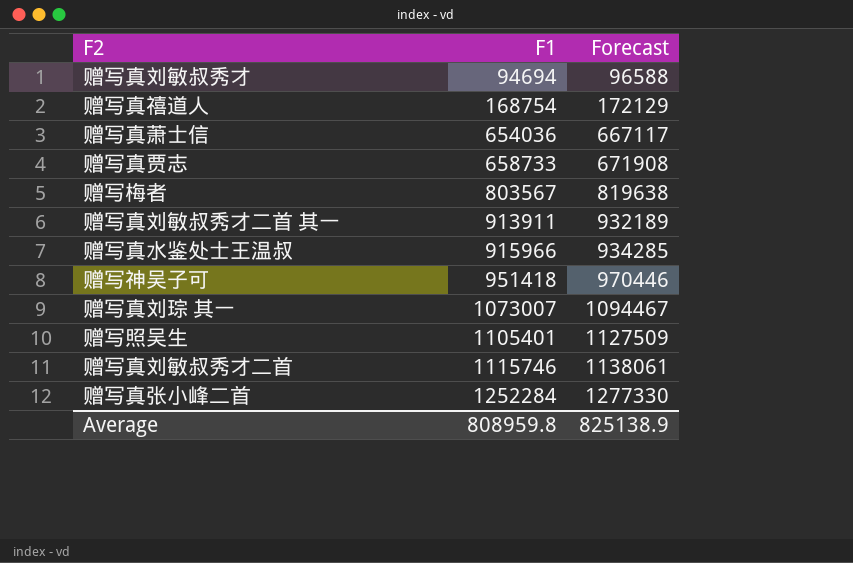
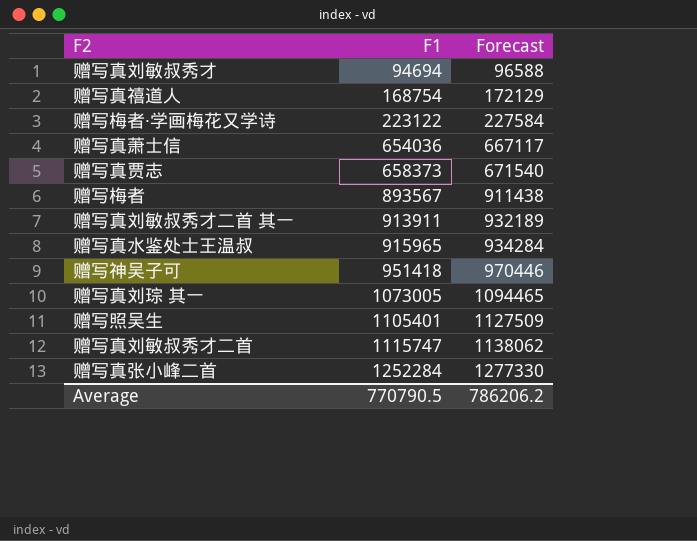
row 赠写梅者·学画梅花又学诗: none -> 223122 | 227584
赠写真贾志 | F1: 658733 -> 658373
赠写真贾志 | Forecast: 671908 -> 671540
赠写梅者 | F1: 803567 -> 893567
赠写梅者 | Forecast: 819638 -> 911438
赠写真水鉴处士王温叔 | F1: 915966 -> 915965
赠写真水鉴处士王温叔 | Forecast: 934285 -> 934284
赠写真刘琮 其一 | F1: 1073007 -> 1073005
赠写真刘琮 其一 | Forecast: 1094467 -> 1094465
赠写真刘敏叔秀才二首 | F1: 1115746 -> 1115747
赠写真刘敏叔秀才二首 | Forecast: 1138061 -> 1138062
Average | F1: 808959.8 -> 770790.5
Average | Forecast: 825138.9 -> 786206.2

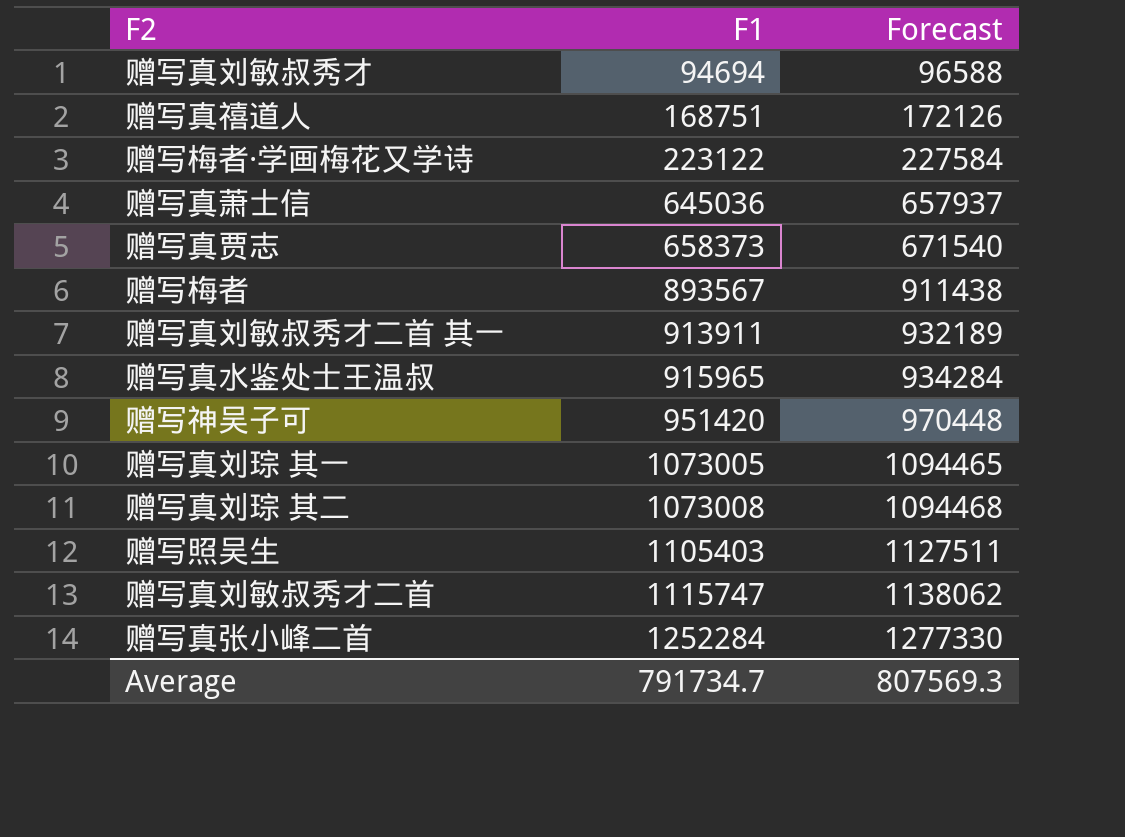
赠写真禧道人 | F1: 168754 -> 168751
赠写真禧道人 | Forecast: 172129 -> 172126
赠写真萧士信 | F1: 654036 -> 645036
赠写真萧士信 | Forecast: 667117 -> 657937
赠写神吴子可 | F1: 951418 -> 951420
赠写神吴子可 | Forecast: 970446 -> 970448
row 赠写真刘琮 其二: none -> 1073008 | 1094468
赠写照吴生 | F1: 1105401 -> 1105403
赠写照吴生 | Forecast: 1127509 -> 1127511
Average | F1: 770790.5 -> 791734.7
Average | Forecast: 786206.2 -> 807569.3

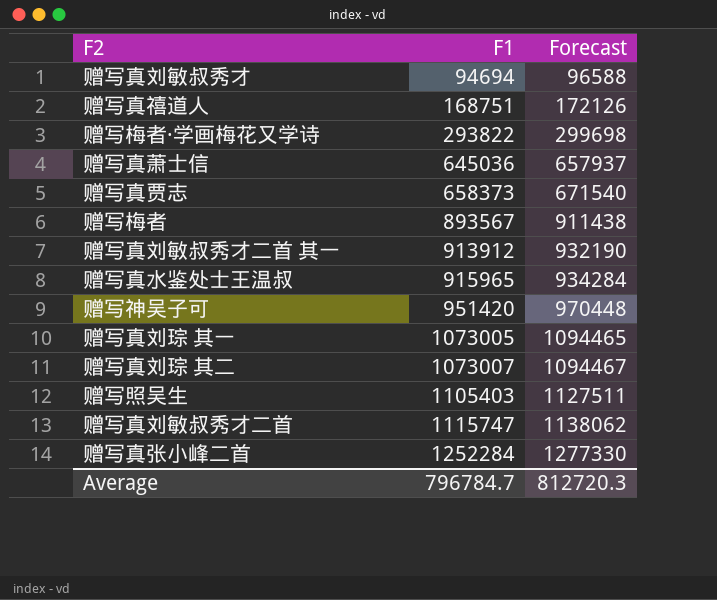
赠写梅者·学画梅花又学诗 | F1: 223122 -> 293822
赠写梅者·学画梅花又学诗 | Forecast: 227584 -> 299698
赠写真刘敏叔秀才二首 其一 | F1: 913911 -> 913912
赠写真刘敏叔秀才二首 其一 | Forecast: 932189 -> 932190
赠写真刘琮 其二 | F1: 1073008 -> 1073007
赠写真刘琮 其二 | Forecast: 1094468 -> 1094467
Average | F1: 791734.7 -> 796784.7
Average | Forecast: 807569.3 -> 812720.3

